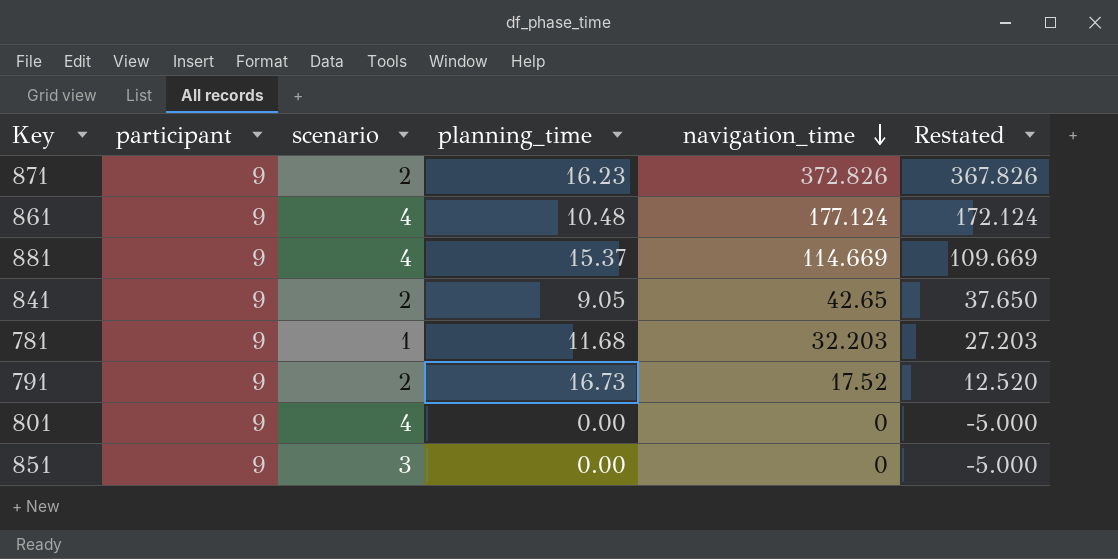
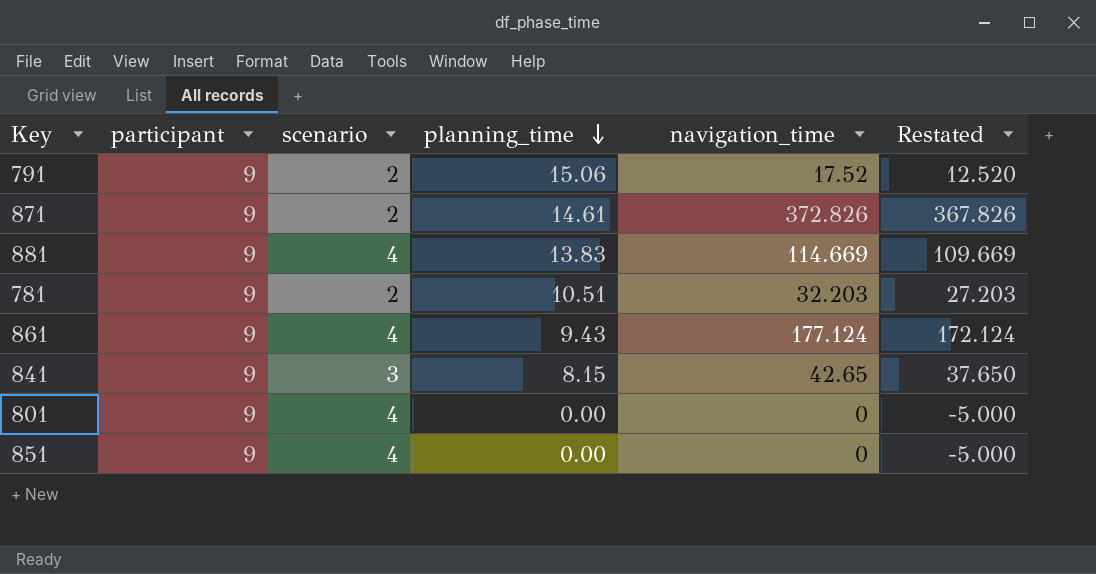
row order: navigation_time descending -> planning_time descending
791 | planning_time: 16.73 -> 15.06
871 | planning_time: 16.23 -> 14.61
881 | planning_time: 15.37 -> 13.83
781 | scenario: 1 -> 2
781 | planning_time: 11.68 -> 10.51
861 | planning_time: 10.48 -> 9.43
841 | scenario: 2 -> 3
841 | planning_time: 9.05 -> 8.15
851 | scenario: 3 -> 4

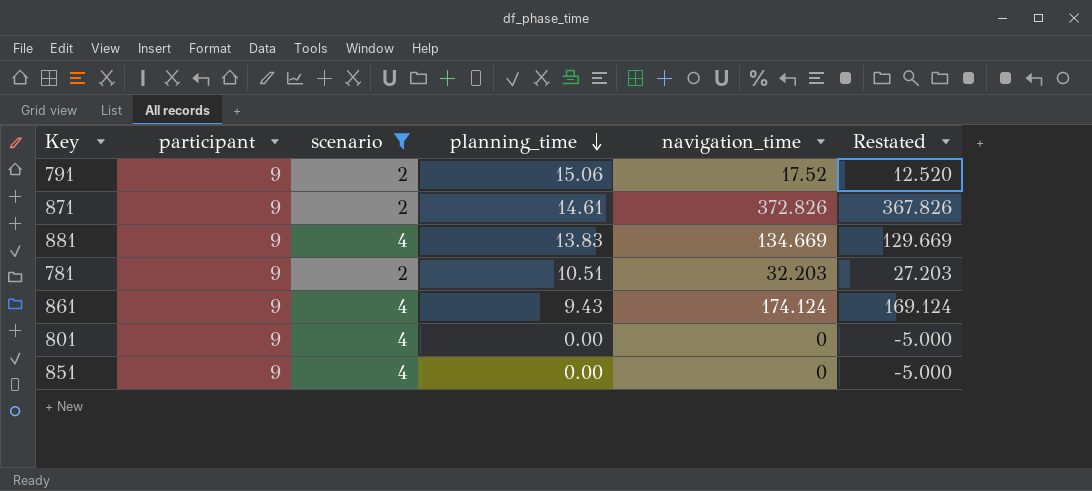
filter: none -> scenario != 3
881 | navigation_time: 114.669 -> 134.669
881 | Restated: 109.669 -> 129.669
861 | navigation_time: 177.124 -> 174.124
861 | Restated: 172.124 -> 169.124

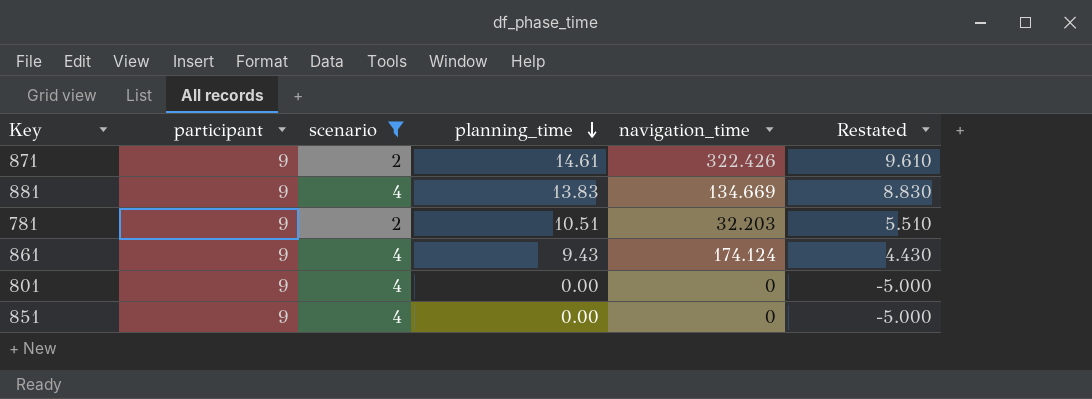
column Restated | formula: [navigation_time] - 5 -> [planning_time] - 5
row 791: 9 | 2 | 15.06 | 17.52 | 12.520 -> none
871 | navigation_time: 372.826 -> 322.426

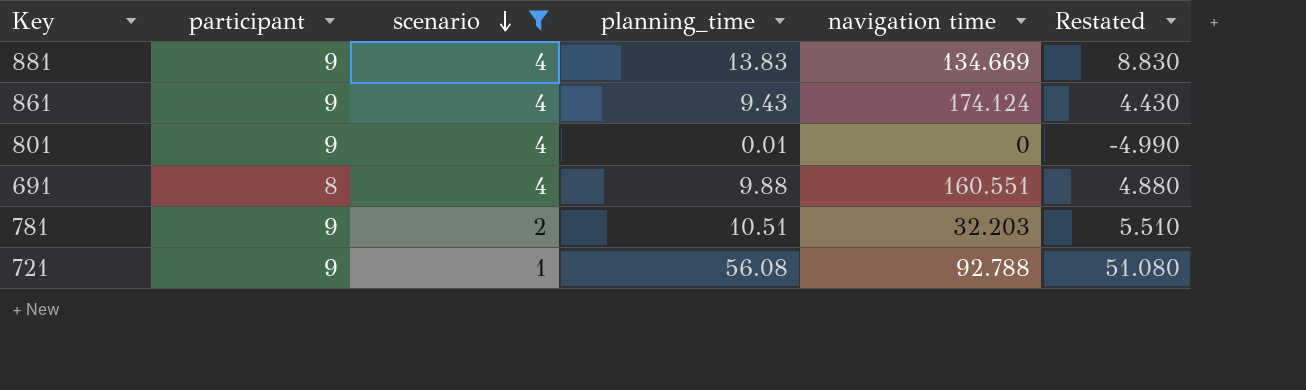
row order: planning_time descending -> scenario descending
column name: navigation_time -> navigation time
row 871: 9 | 2 | 14.61 | 322.426 | 9.610 -> none
row 851: 9 | 4 | 0.00 | 0 | -5.000 -> none
801 | planning_time: 0.00 -> 0.01
801 | Restated: -5.000 -> -4.990
row 691: none -> 8 | 4 | 9.88 | 160.551 | 4.880
row 721: none -> 9 | 1 | 56.08 | 92.788 | 51.080

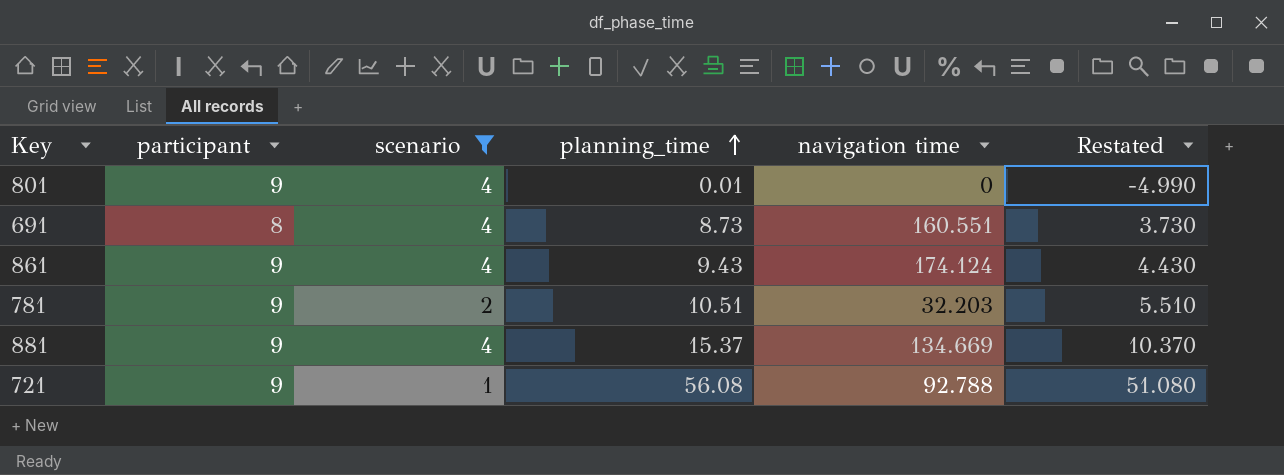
row order: scenario descending -> planning_time ascending
691 | planning_time: 9.88 -> 8.73
691 | Restated: 4.880 -> 3.730
881 | planning_time: 13.83 -> 15.37
881 | Restated: 8.830 -> 10.370

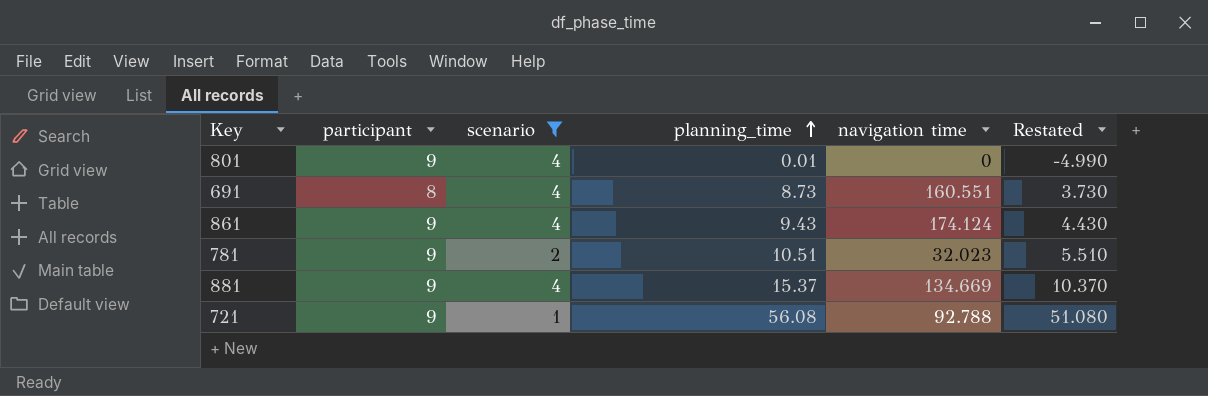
781 | navigation time: 32.203 -> 32.023

